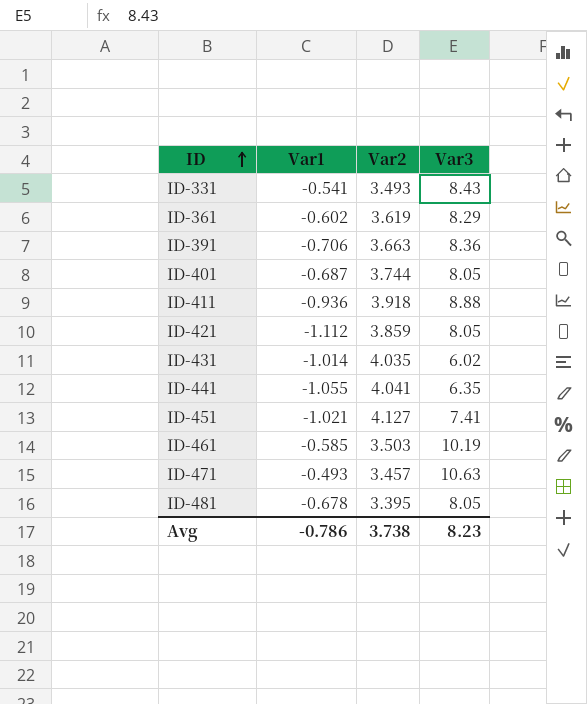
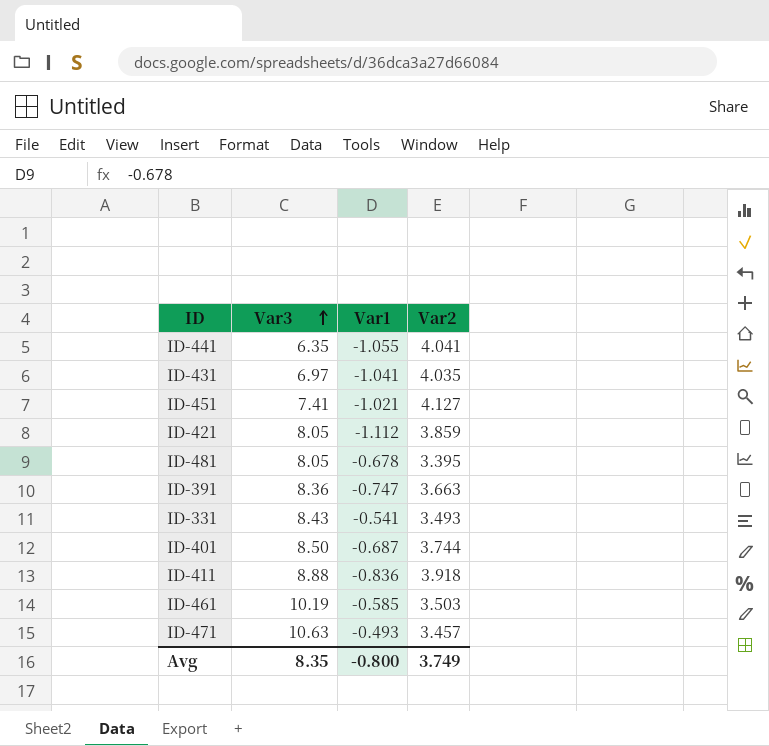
row order: ID ascending -> Var3 ascending
column Var3 | position: 4 -> 2
row ID-361: -0.602 | 3.619 | 8.29 -> none
ID-431 | Var3: 6.02 -> 6.97
ID-431 | Var1: -1.014 -> -1.041
ID-391 | Var1: -0.706 -> -0.747
ID-401 | Var3: 8.05 -> 8.50
ID-411 | Var1: -0.936 -> -0.836
Avg | Var3: 8.23 -> 8.35
Avg | Var1: -0.786 -> -0.800
Avg | Var2: 3.738 -> 3.749

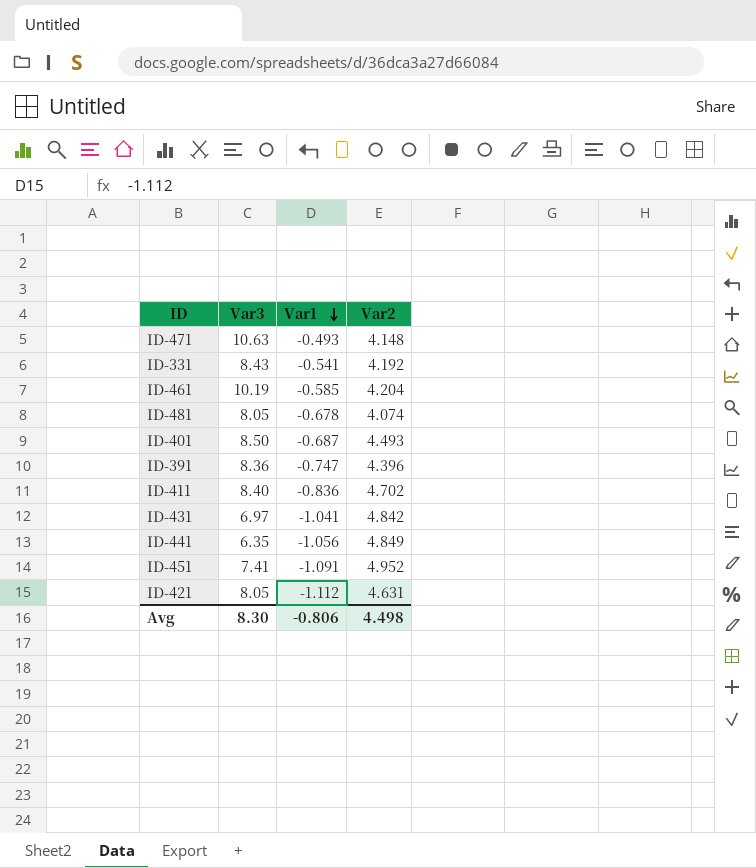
row order: Var3 ascending -> Var1 descending
ID-471 | Var2: 3.457 -> 4.148
ID-331 | Var2: 3.493 -> 4.192
ID-461 | Var2: 3.503 -> 4.204
ID-481 | Var2: 3.395 -> 4.074
ID-401 | Var2: 3.744 -> 4.493
ID-391 | Var2: 3.663 -> 4.396
ID-411 | Var3: 8.88 -> 8.40
ID-411 | Var2: 3.918 -> 4.702
ID-431 | Var2: 4.035 -> 4.842
ID-441 | Var1: -1.055 -> -1.056
ID-441 | Var2: 4.041 -> 4.849
ID-451 | Var1: -1.021 -> -1.091
ID-451 | Var2: 4.127 -> 4.952
ID-421 | Var2: 3.859 -> 4.631
Avg | Var3: 8.35 -> 8.30
Avg | Var1: -0.800 -> -0.806
Avg | Var2: 3.749 -> 4.498

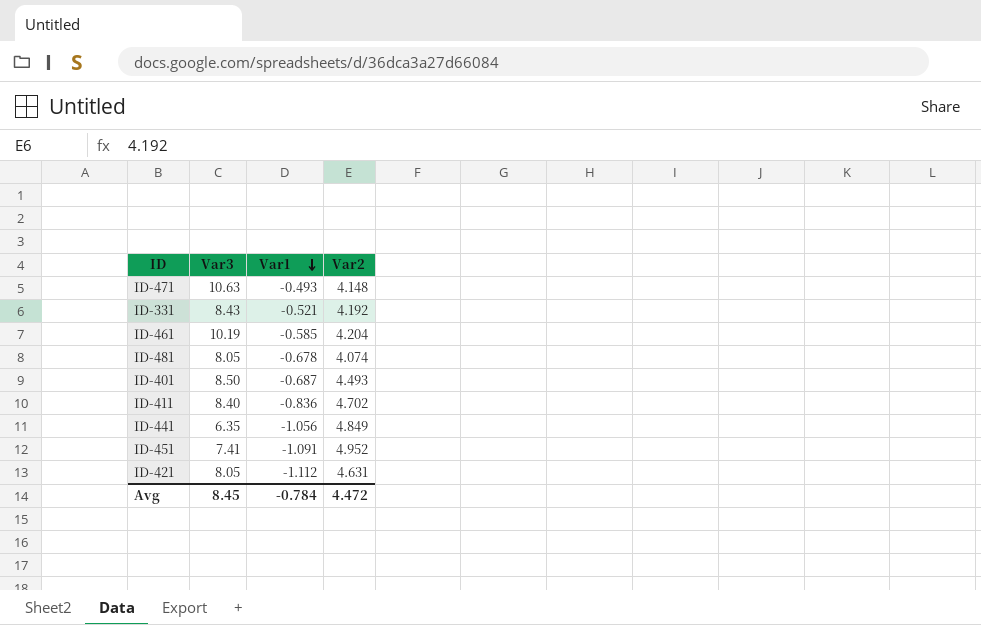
row ID-391: 8.36 | -0.747 | 4.396 -> none
row ID-431: 6.97 | -1.041 | 4.842 -> none
ID-331 | Var1: -0.541 -> -0.521
Avg | Var3: 8.30 -> 8.45
Avg | Var1: -0.806 -> -0.784
Avg | Var2: 4.498 -> 4.472

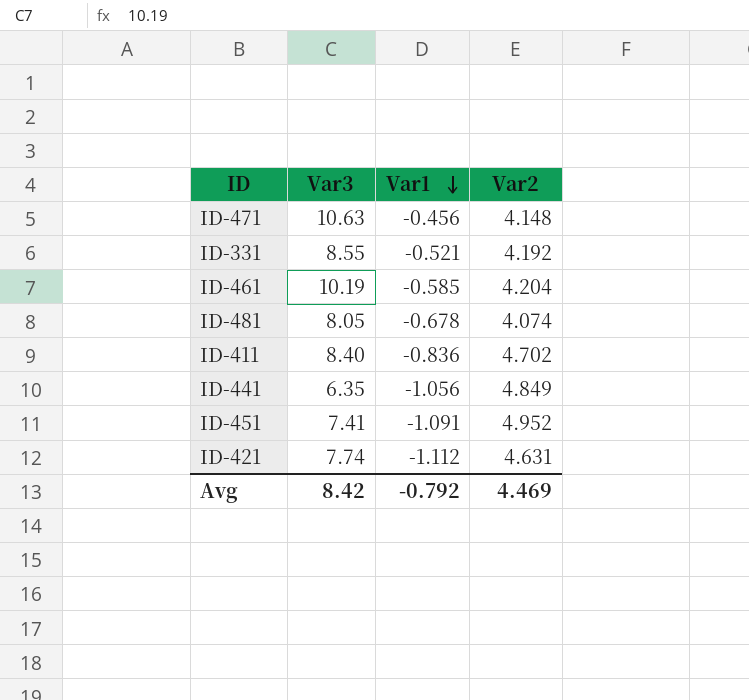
row ID-401: 8.50 | -0.687 | 4.493 -> none
ID-471 | Var1: -0.493 -> -0.456
ID-331 | Var3: 8.43 -> 8.55
ID-421 | Var3: 8.05 -> 7.74
Avg | Var3: 8.45 -> 8.42
Avg | Var1: -0.784 -> -0.792
Avg | Var2: 4.472 -> 4.469

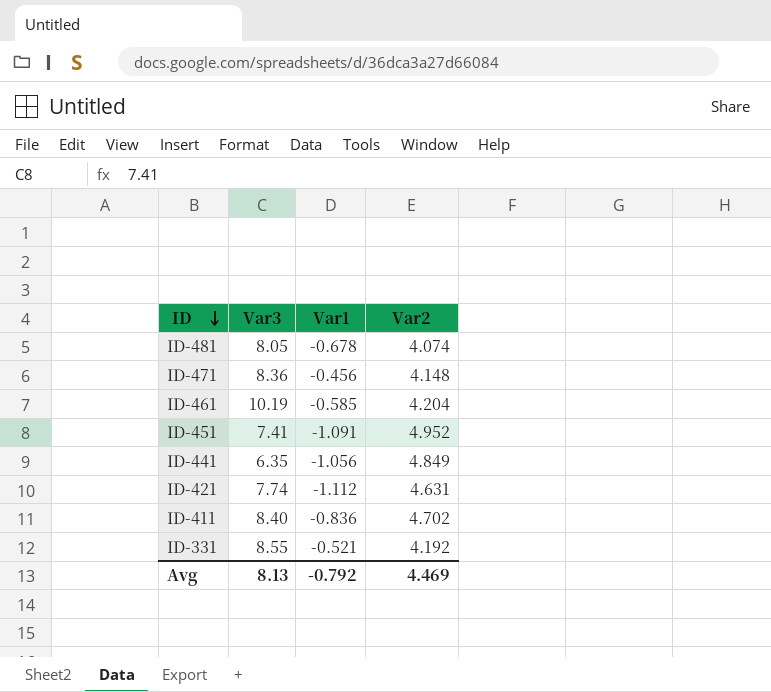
row order: Var1 descending -> ID descending
ID-471 | Var3: 10.63 -> 8.36
Avg | Var3: 8.42 -> 8.13

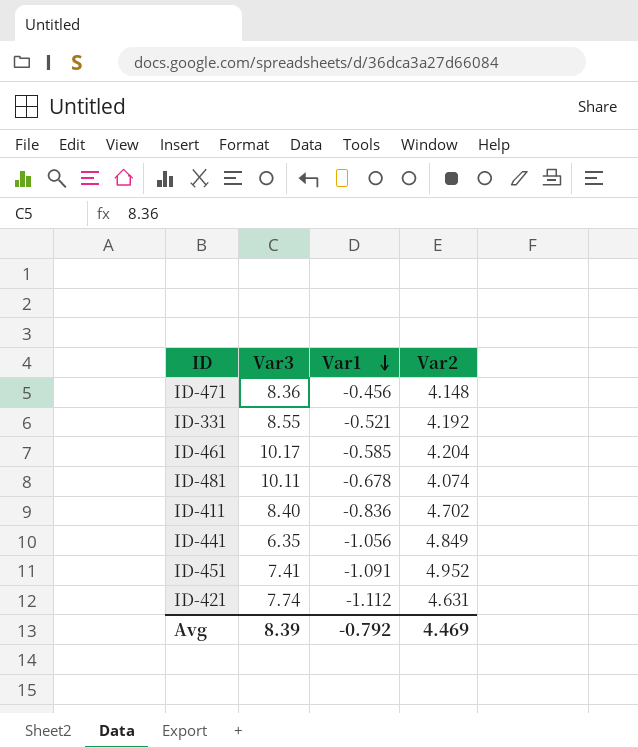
row order: ID descending -> Var1 descending
ID-461 | Var3: 10.19 -> 10.17
ID-481 | Var3: 8.05 -> 10.11
Avg | Var3: 8.13 -> 8.39

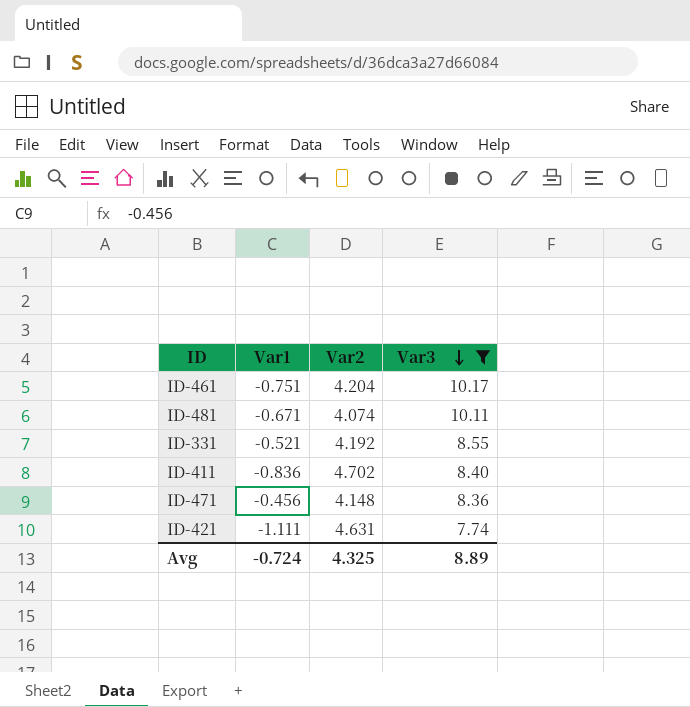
filter: none -> Var3 >= 7.74
row order: Var1 descending -> Var3 descending
column Var3 | position: 2 -> 4
ID-461 | Var1: -0.585 -> -0.751
ID-481 | Var1: -0.678 -> -0.671
ID-421 | Var1: -1.112 -> -1.111
Avg | Var1: -0.792 -> -0.724
Avg | Var2: 4.469 -> 4.325
Avg | Var3: 8.39 -> 8.89

